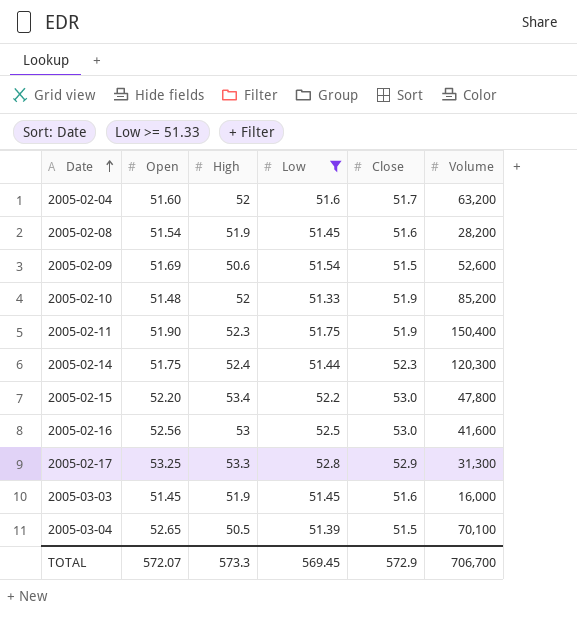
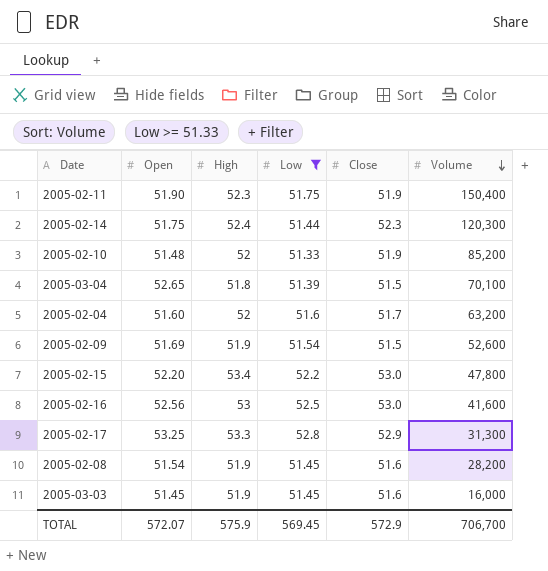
row order: Date ascending -> Volume descending
2005-03-04 | High: 50.5 -> 51.8
2005-02-09 | High: 50.6 -> 51.9
TOTAL | High: 573.3 -> 575.9

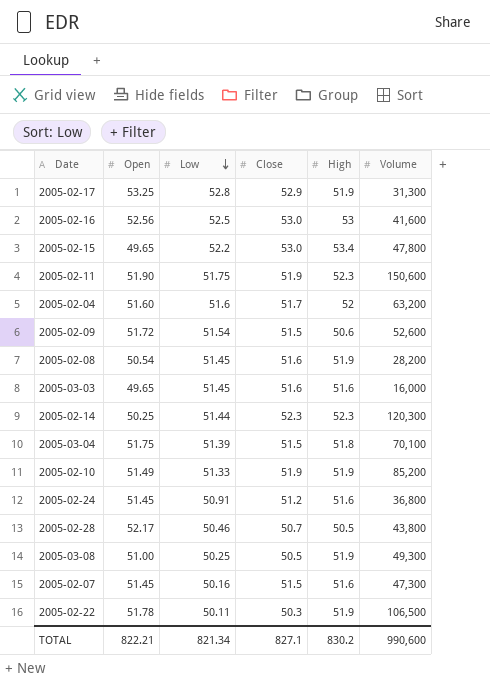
filter: Low >= 51.33 -> none
row order: Volume descending -> Low descending
column High | position: 3 -> 5
2005-02-17 | High: 53.3 -> 51.9
2005-02-15 | Open: 52.20 -> 49.65
2005-02-11 | Volume: 150,400 -> 150,600
2005-02-09 | Open: 51.69 -> 51.72
2005-02-09 | High: 51.9 -> 50.6
2005-02-08 | Open: 51.54 -> 50.54
2005-03-03 | Open: 51.45 -> 49.65
2005-03-03 | High: 51.9 -> 51.6
2005-02-14 | Open: 51.75 -> 50.25
2005-02-14 | High: 52.4 -> 52.3
2005-03-04 | Open: 52.65 -> 51.75
2005-02-10 | Open: 51.48 -> 51.49
2005-02-10 | High: 52 -> 51.9
TOTAL | Open: 572.07 -> 822.21
TOTAL | Low: 569.45 -> 821.34
TOTAL | Close: 572.9 -> 827.1
TOTAL | High: 575.9 -> 830.2
TOTAL | Volume: 706,700 -> 990,600

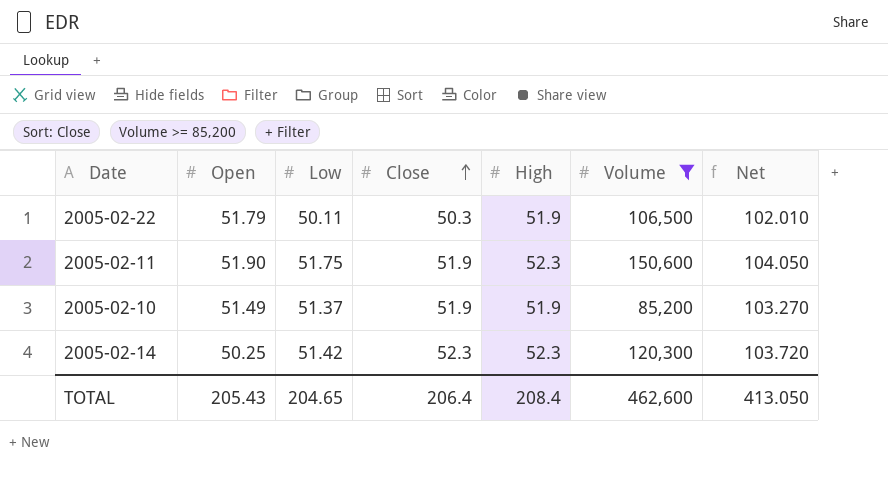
filter: none -> Volume >= 85,200
row order: Low descending -> Close ascending
column Net | formula: none -> [Low] + [High]
2005-02-22 | Open: 51.78 -> 51.79
2005-02-10 | Low: 51.33 -> 51.37
2005-02-14 | Low: 51.44 -> 51.42
TOTAL | Open: 822.21 -> 205.43
TOTAL | Low: 821.34 -> 204.65
TOTAL | Close: 827.1 -> 206.4
TOTAL | High: 830.2 -> 208.4
TOTAL | Volume: 990,600 -> 462,600

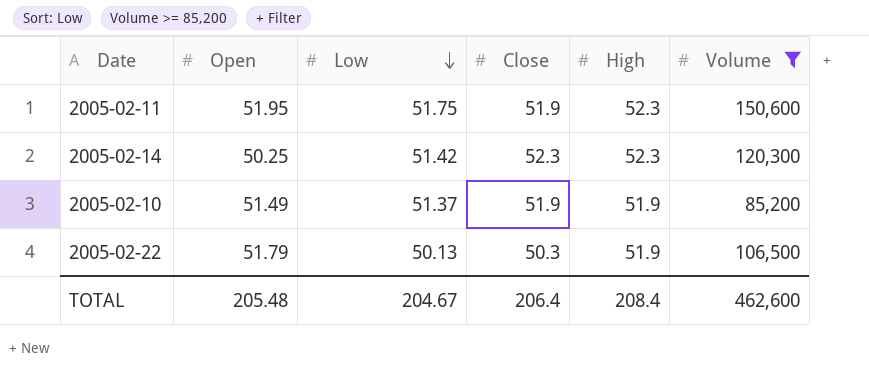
row order: Close ascending -> Low descending
column Net | formula: [Low] + [High] -> none
2005-02-11 | Open: 51.90 -> 51.95
2005-02-22 | Low: 50.11 -> 50.13
TOTAL | Open: 205.43 -> 205.48
TOTAL | Low: 204.65 -> 204.67

